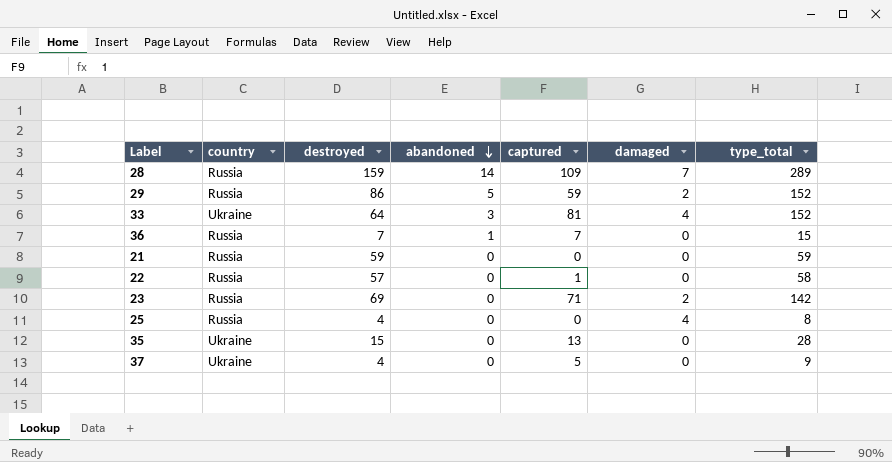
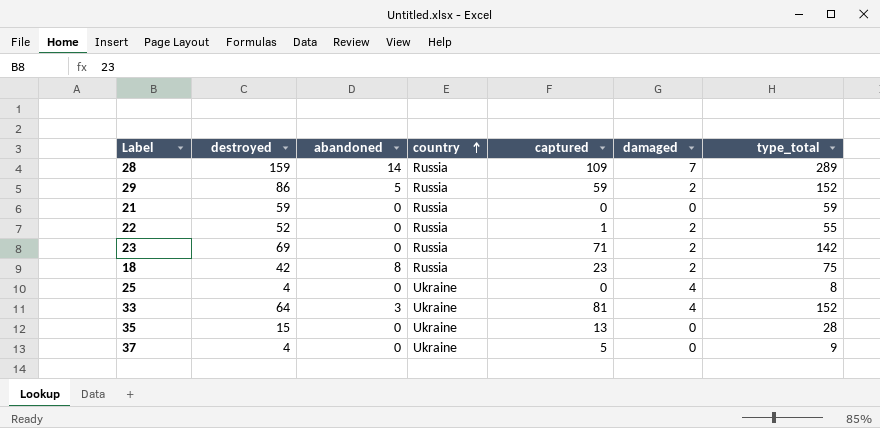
row order: abandoned descending -> country ascending
column country | position: 2 -> 4
row 36: Russia | 7 | 1 | 7 | 0 | 15 -> none
22 | destroyed: 57 -> 52
22 | damaged: 0 -> 2
22 | type_total: 58 -> 55
row 18: none -> 42 | 8 | Russia | 23 | 2 | 75
25 | country: Russia -> Ukraine

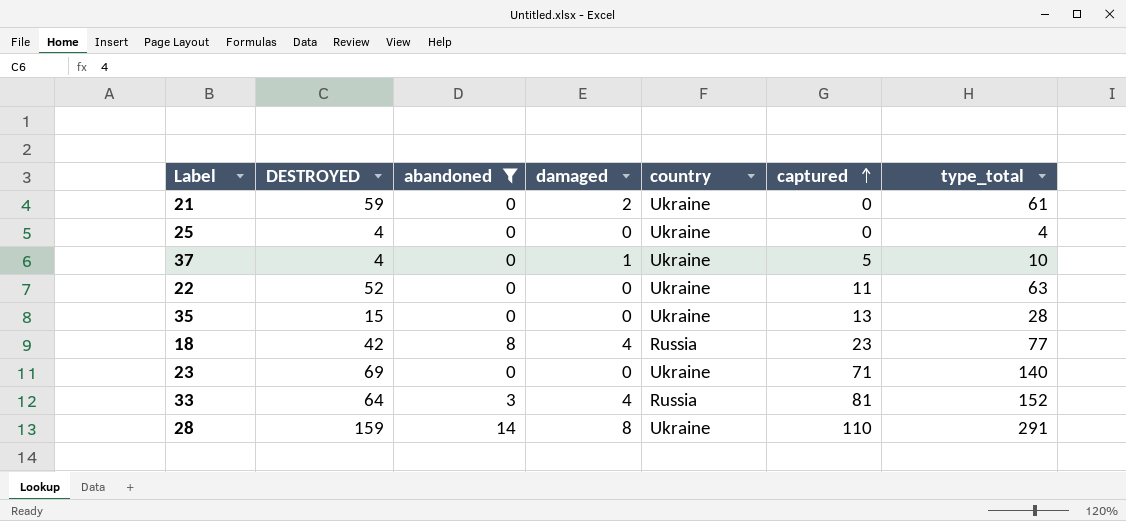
filter: none -> abandoned != 5
row order: country ascending -> captured ascending
column name: destroyed -> DESTROYED
column damaged | position: 6 -> 4
21 | damaged: 0 -> 2
21 | country: Russia -> Ukraine
21 | type_total: 59 -> 61
25 | damaged: 4 -> 0
25 | type_total: 8 -> 4
37 | damaged: 0 -> 1
37 | type_total: 9 -> 10
22 | damaged: 2 -> 0
22 | country: Russia -> Ukraine
22 | captured: 1 -> 11
22 | type_total: 55 -> 63
18 | damaged: 2 -> 4
18 | type_total: 75 -> 77
23 | damaged: 2 -> 0
23 | country: Russia -> Ukraine
23 | type_total: 142 -> 140
33 | country: Ukraine -> Russia
28 | damaged: 7 -> 8
28 | country: Russia -> Ukraine
28 | captured: 109 -> 110
28 | type_total: 289 -> 291

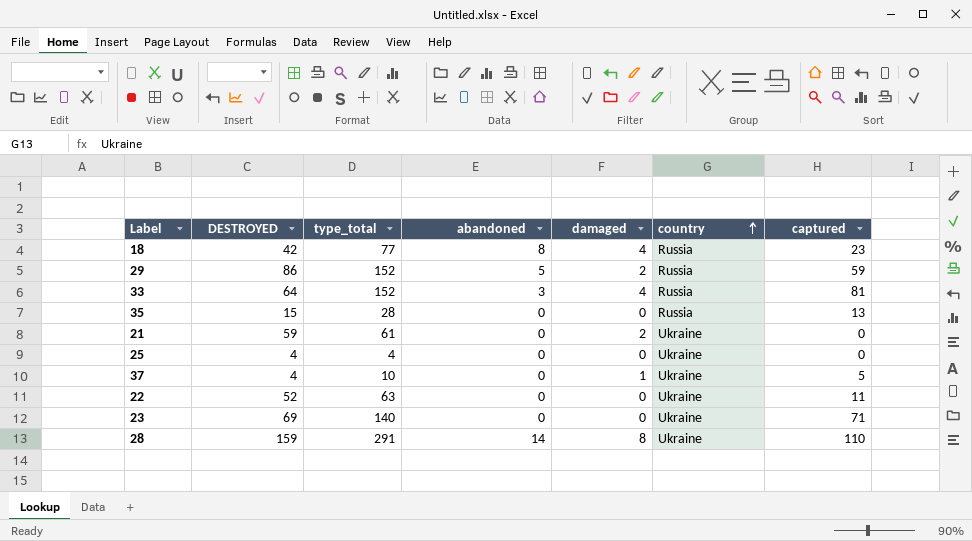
filter: abandoned != 5 -> none
row order: captured ascending -> country ascending
column type_total | position: 7 -> 3
35 | country: Ukraine -> Russia

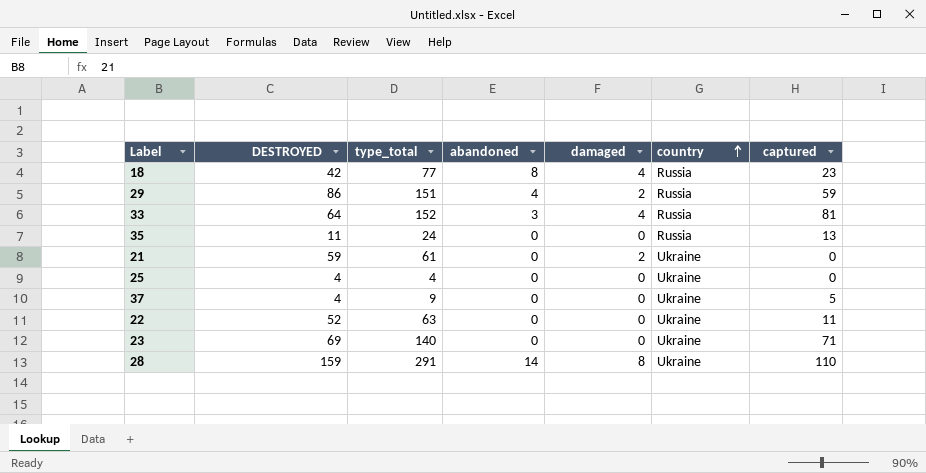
29 | type_total: 152 -> 151
29 | abandoned: 5 -> 4
35 | DESTROYED: 15 -> 11
35 | type_total: 28 -> 24
37 | type_total: 10 -> 9
37 | damaged: 1 -> 0

